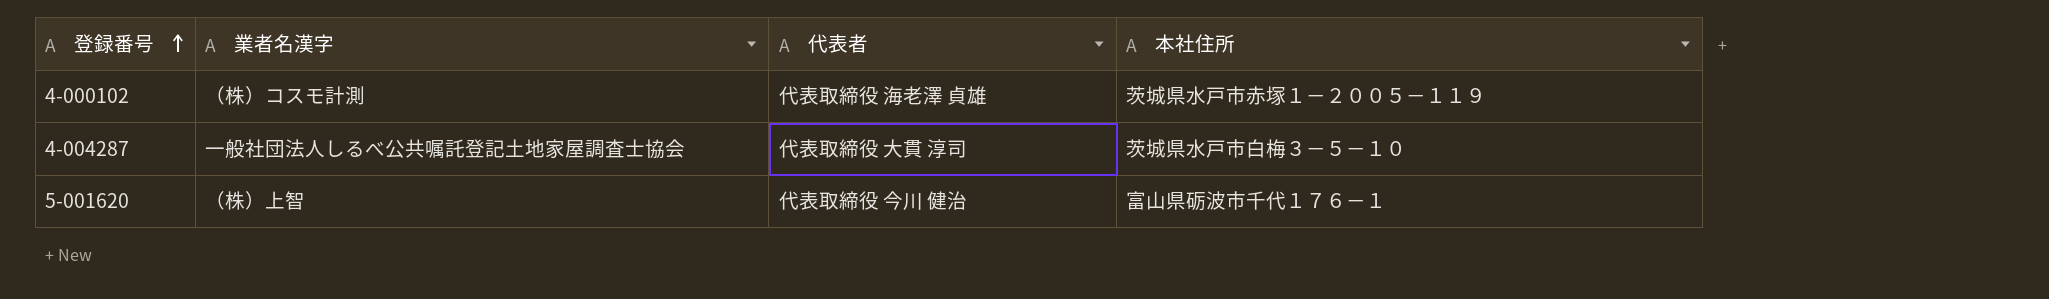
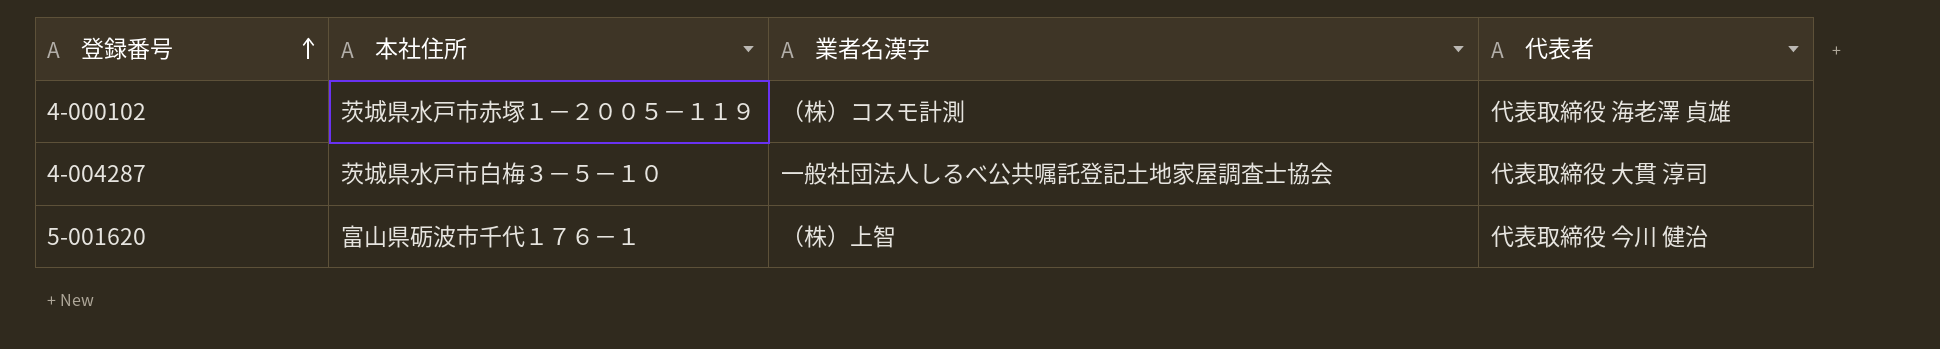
column 本社住所 | position: 4 -> 2

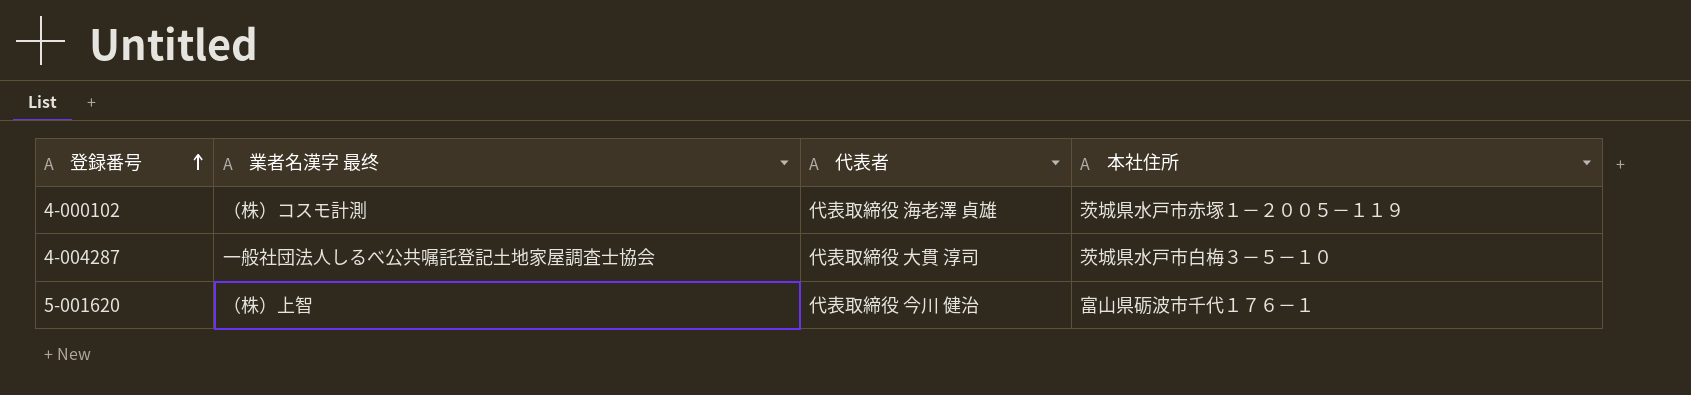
column name: 業者名漢字 -> 業者名漢字 最终
column 本社住所 | position: 2 -> 4

